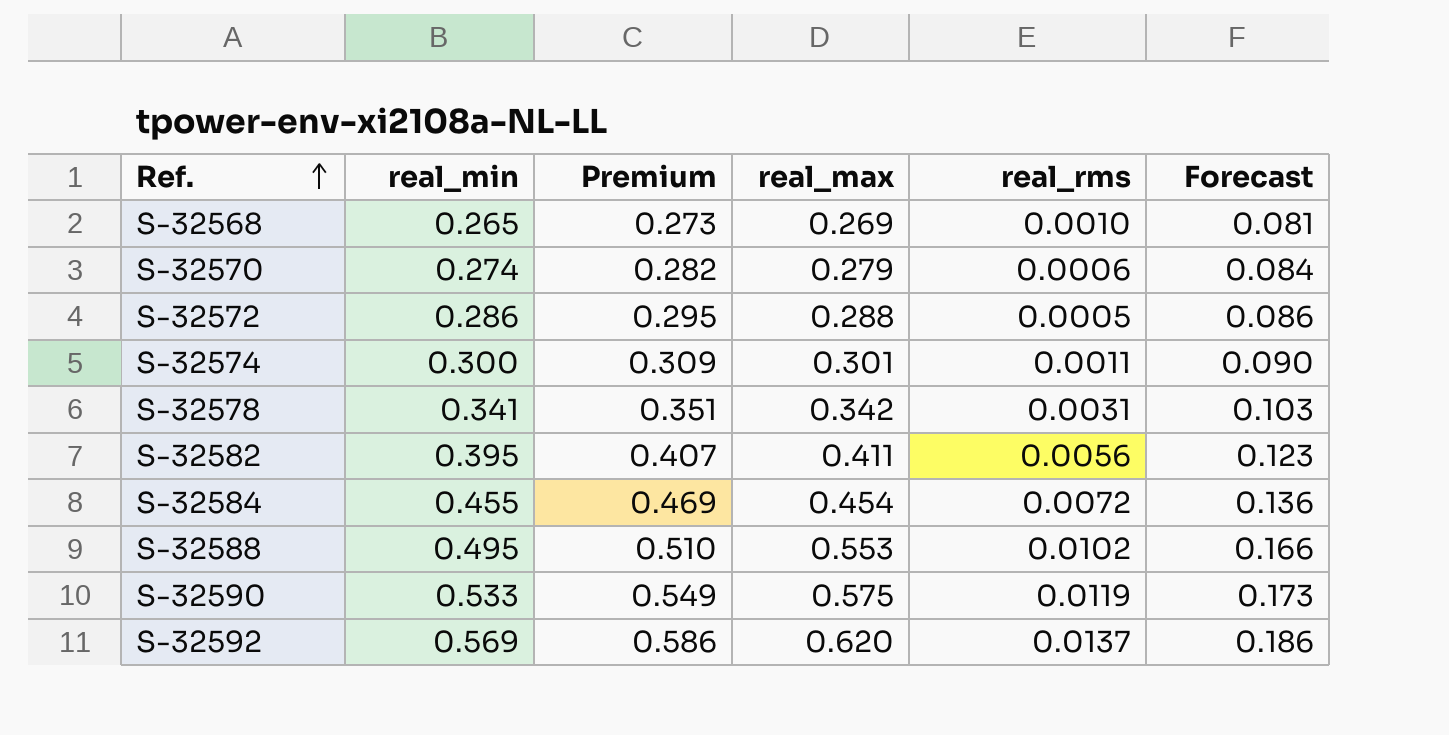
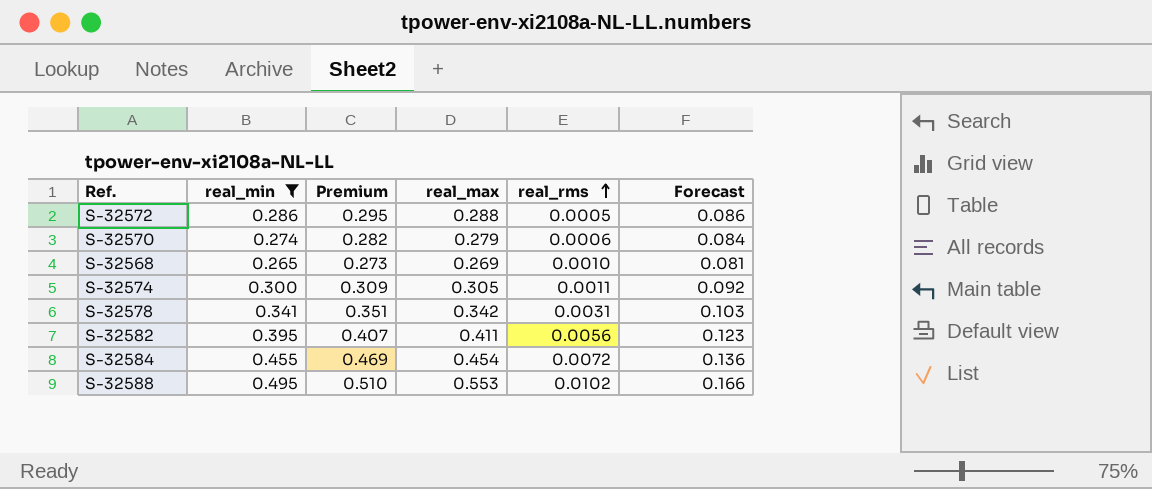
filter: none -> real_min <= 0.495
row order: Ref. ascending -> real_rms ascending
S-32574 | real_max: 0.301 -> 0.305
S-32574 | Forecast: 0.090 -> 0.092

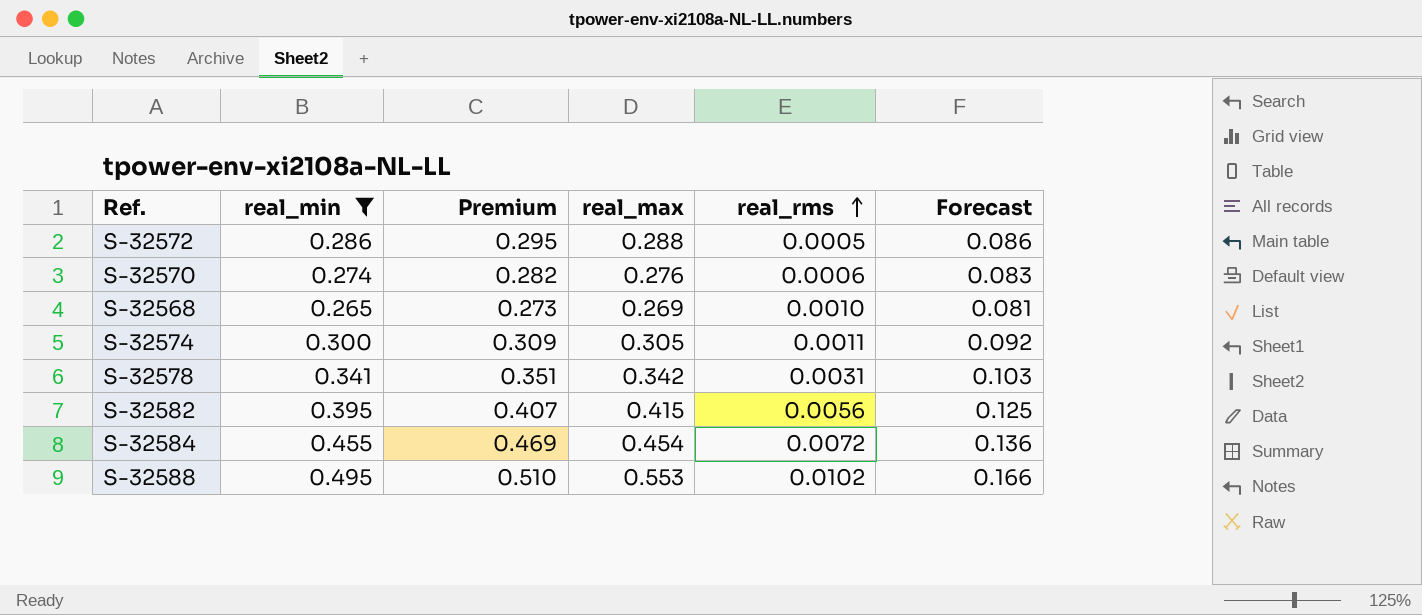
S-32570 | real_max: 0.279 -> 0.276
S-32570 | Forecast: 0.084 -> 0.083
S-32582 | real_max: 0.411 -> 0.415
S-32582 | Forecast: 0.123 -> 0.125

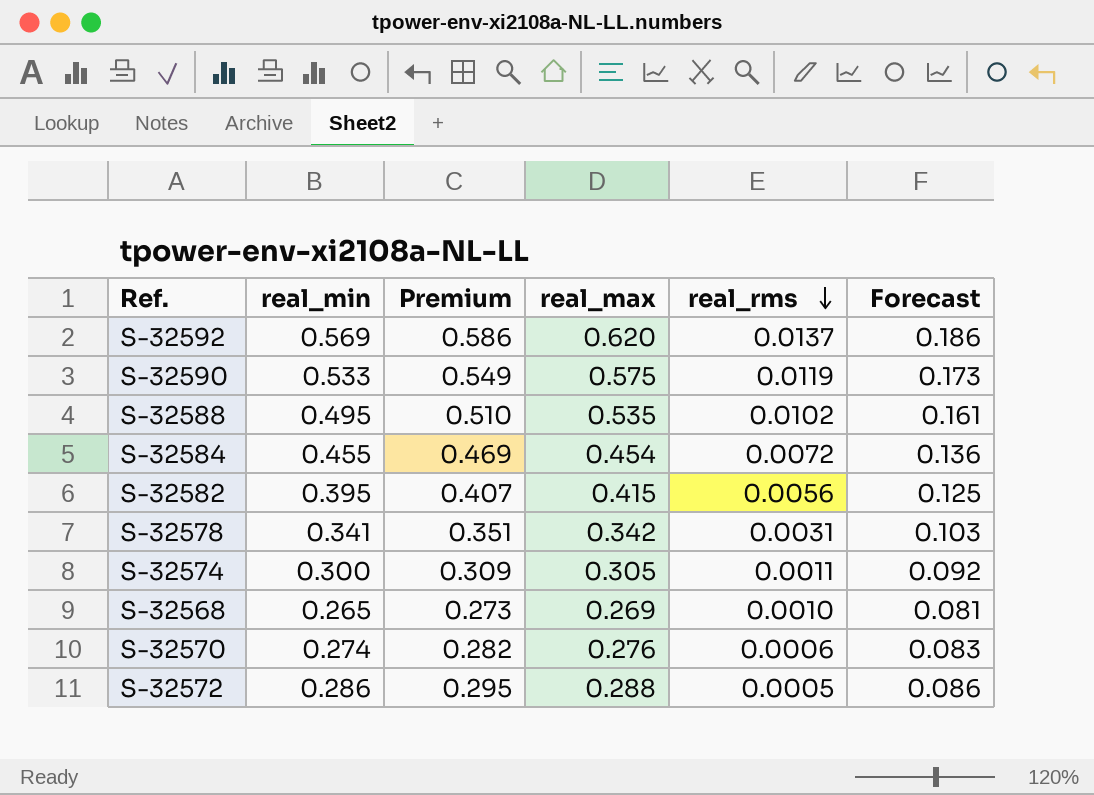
filter: real_min <= 0.495 -> none
row order: real_rms ascending -> real_rms descending
S-32588 | real_max: 0.553 -> 0.535
S-32588 | Forecast: 0.166 -> 0.161

